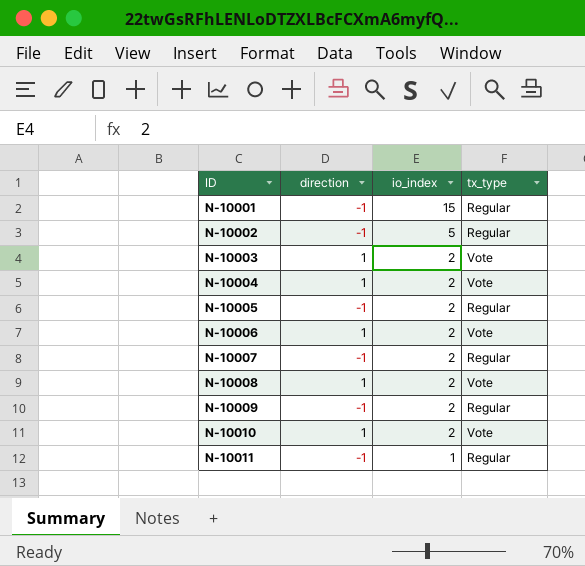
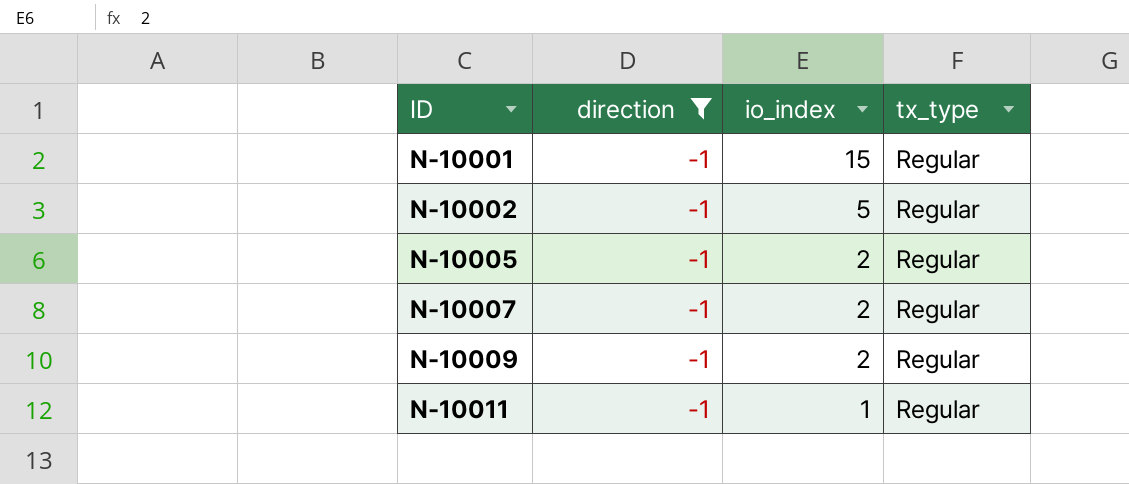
filter: none -> direction = -1

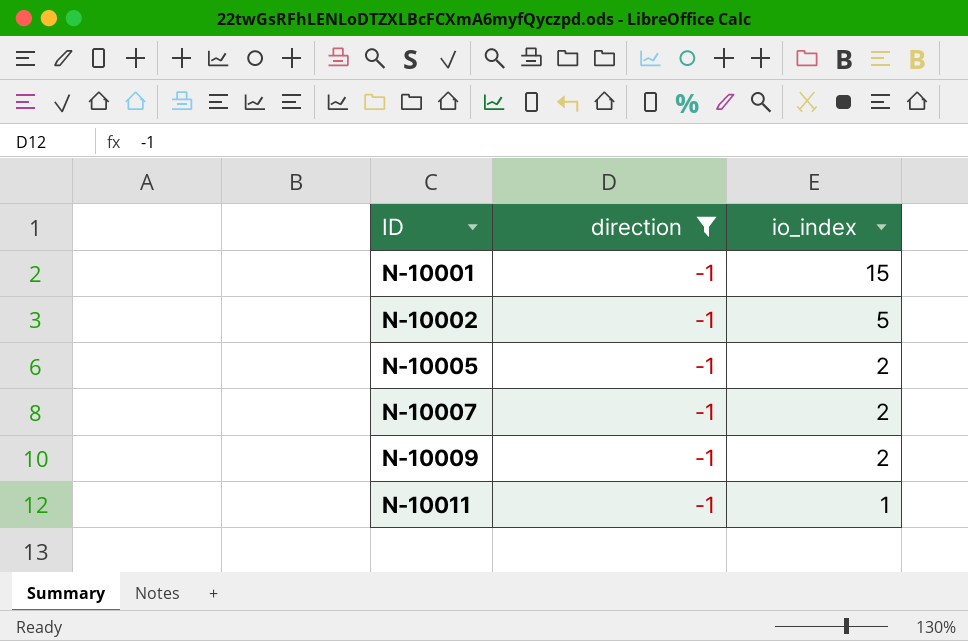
column tx_type | position: 4 -> none

